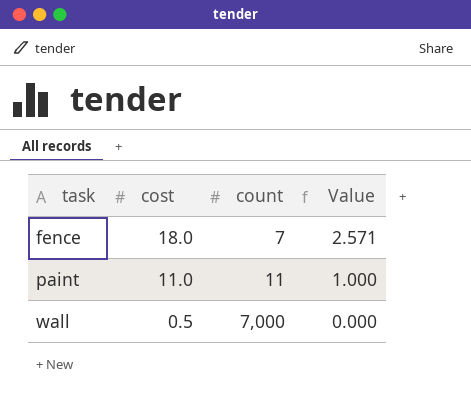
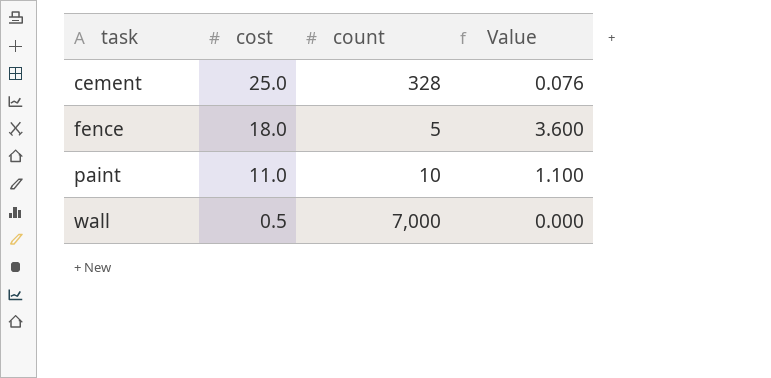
row cement: none -> 25.0 | 328 | 0.076
fence | count: 7 -> 5
fence | Value: 2.571 -> 3.600
paint | count: 11 -> 10
paint | Value: 1.000 -> 1.100

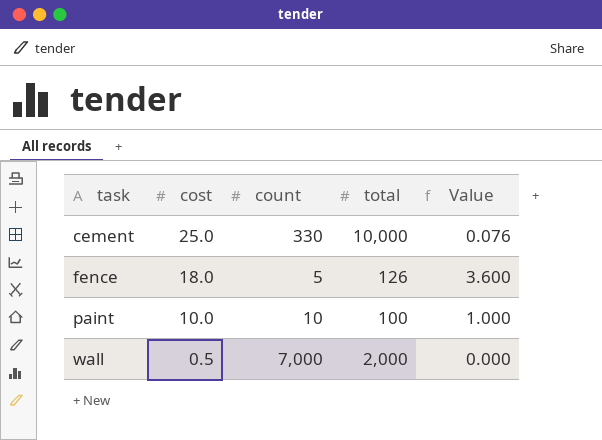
column total | position: none -> 4
cement | count: 328 -> 330
paint | cost: 11.0 -> 10.0
paint | Value: 1.100 -> 1.000

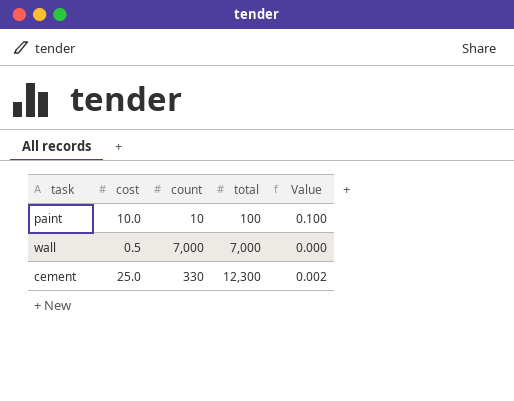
row order: task ascending -> total ascending
column Value | formula: [cost] / [count] -> [cost] / [total]
row fence: 18.0 | 5 | 126 | 3.600 -> none
wall | total: 2,000 -> 7,000
cement | total: 10,000 -> 12,300

